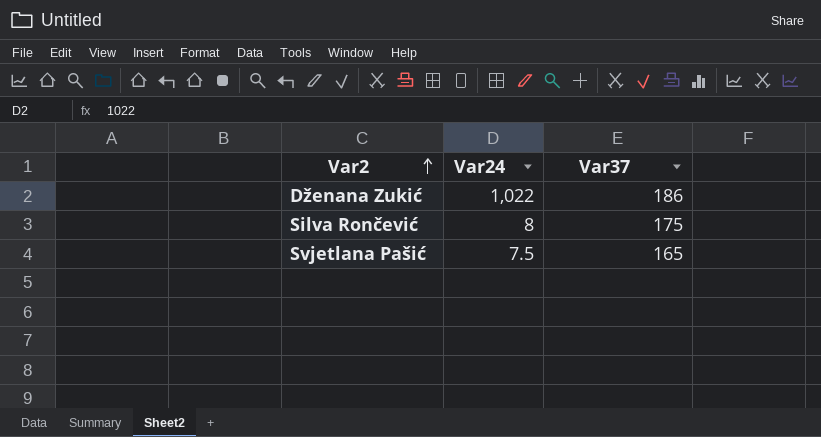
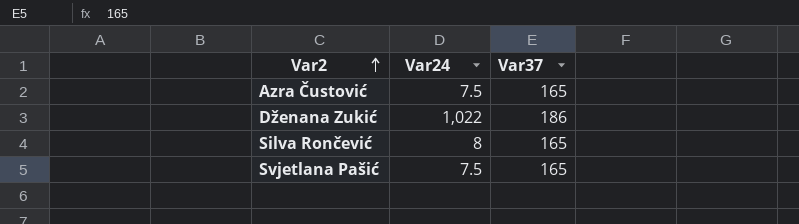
row Azra Čustović: none -> 7.5 | 165
Silva Rončević | Var37: 175 -> 165

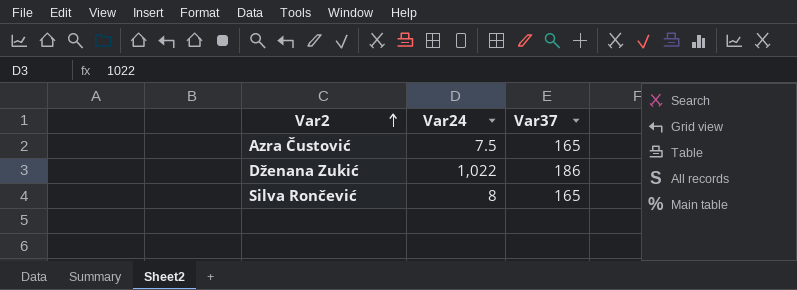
row Svjetlana Pašić: 7.5 | 165 -> none

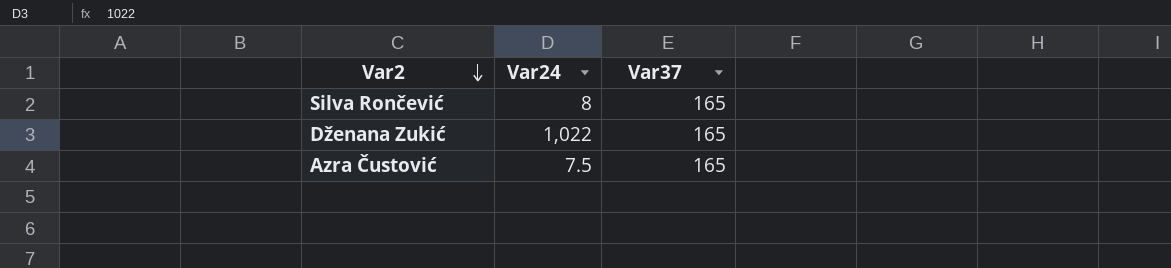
row order: Var2 ascending -> Var2 descending
Dženana Zukić | Var37: 186 -> 165

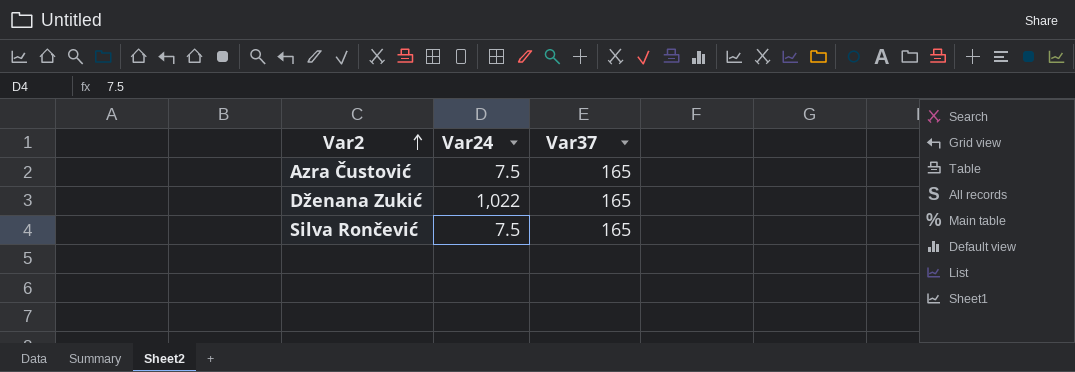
row order: Var2 descending -> Var2 ascending
Silva Rončević | Var24: 8 -> 7.5

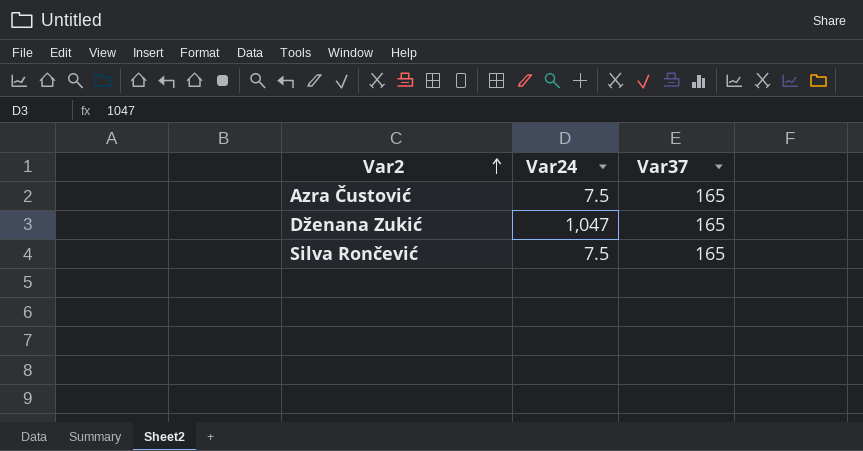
Dženana Zukić | Var24: 1,022 -> 1,047

